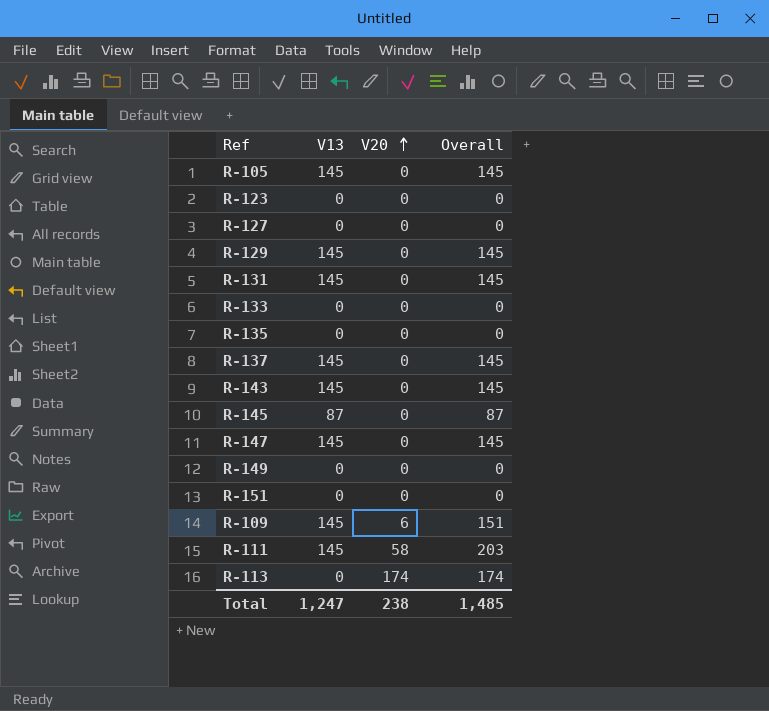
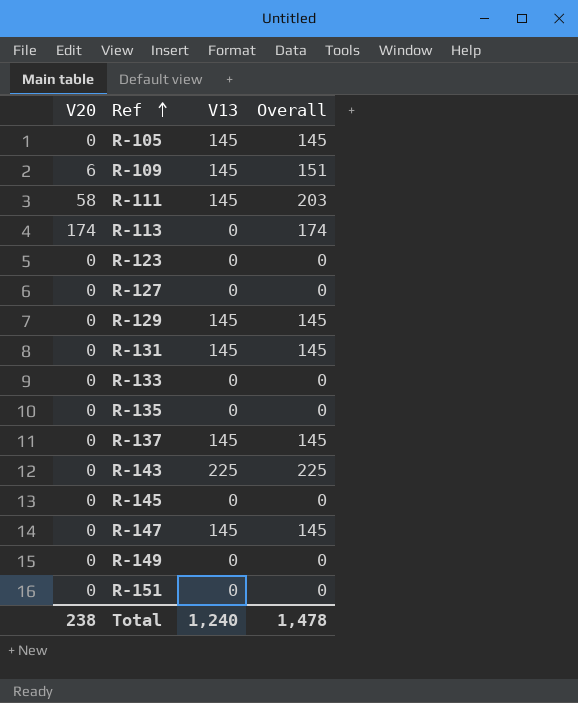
row order: V20 ascending -> Ref ascending
column V20 | position: 3 -> 1
R-143 | V13: 145 -> 225
R-143 | Overall: 145 -> 225
R-145 | V13: 87 -> 0
R-145 | Overall: 87 -> 0
Total | V13: 1,247 -> 1,240
Total | Overall: 1,485 -> 1,478

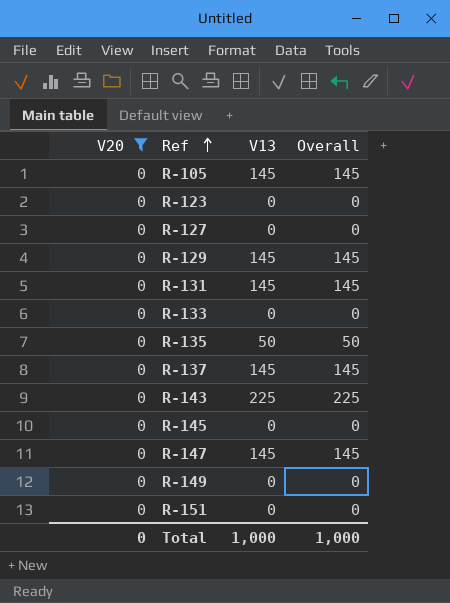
filter: none -> V20 = 0
R-135 | V13: 0 -> 50
R-135 | Overall: 0 -> 50
Total | V20: 238 -> 0
Total | V13: 1,240 -> 1,000
Total | Overall: 1,478 -> 1,000

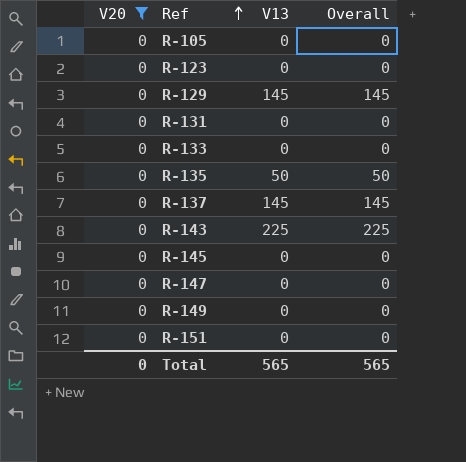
row R-127: 0 | 0 | 0 -> none
R-105 | V13: 145 -> 0
R-105 | Overall: 145 -> 0
R-131 | V13: 145 -> 0
R-131 | Overall: 145 -> 0
R-147 | V13: 145 -> 0
R-147 | Overall: 145 -> 0
Total | V13: 1,000 -> 565
Total | Overall: 1,000 -> 565

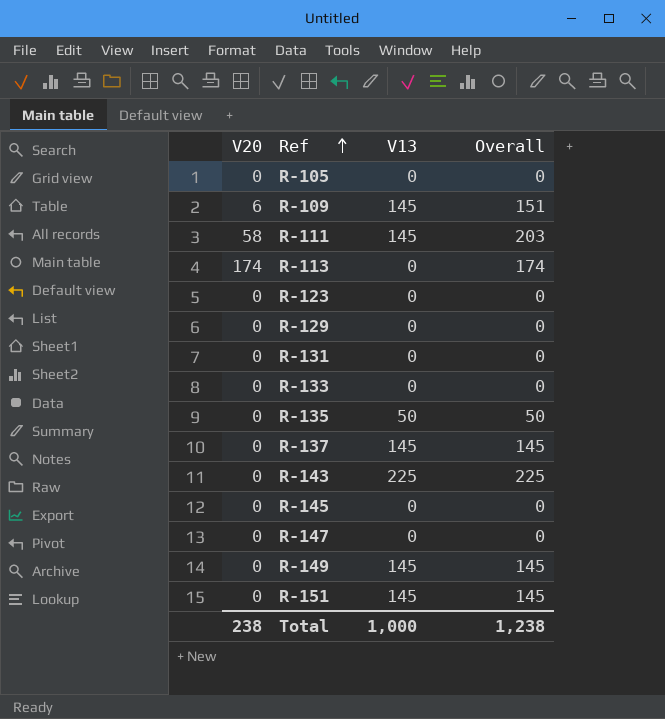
filter: V20 = 0 -> none
R-129 | V13: 145 -> 0
R-129 | Overall: 145 -> 0
R-149 | V13: 0 -> 145
R-149 | Overall: 0 -> 145
R-151 | V13: 0 -> 145
R-151 | Overall: 0 -> 145
Total | V20: 0 -> 238
Total | V13: 565 -> 1,000
Total | Overall: 565 -> 1,238

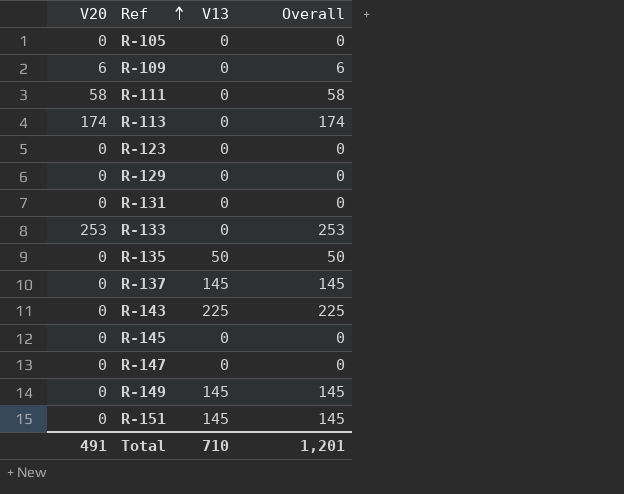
R-109 | V13: 145 -> 0
R-109 | Overall: 151 -> 6
R-111 | V13: 145 -> 0
R-111 | Overall: 203 -> 58
R-133 | V20: 0 -> 253
R-133 | Overall: 0 -> 253
Total | V20: 238 -> 491
Total | V13: 1,000 -> 710
Total | Overall: 1,238 -> 1,201

